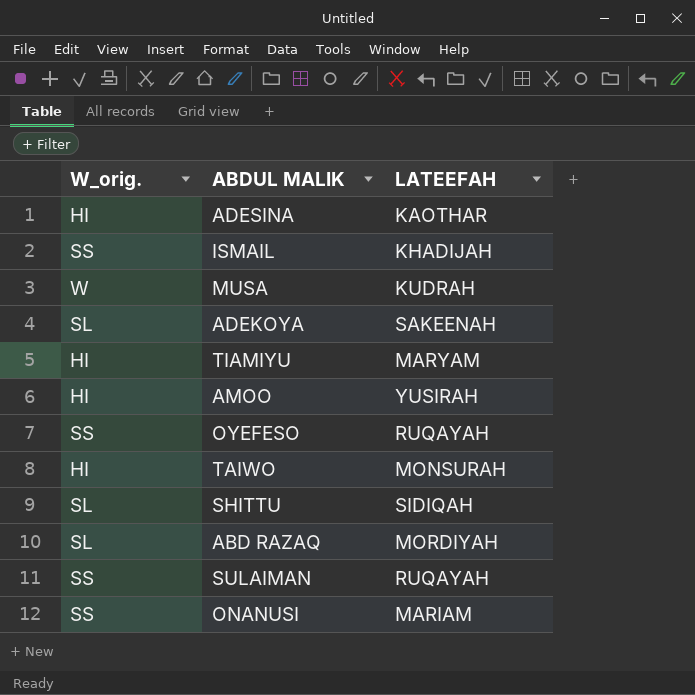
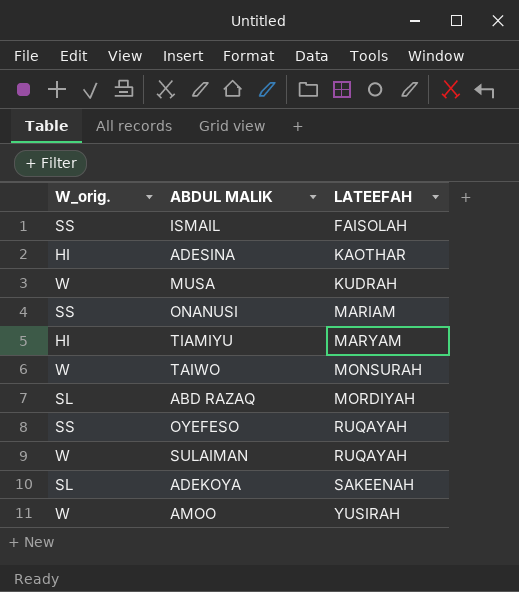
row order: none -> LATEEFAH ascending
row SHITTU: SL | SIDIQAH -> none
ISMAIL | LATEEFAH: KHADIJAH -> FAISOLAH
TAIWO | W_orig.: HI -> W
SULAIMAN | W_orig.: SS -> W
AMOO | W_orig.: HI -> W

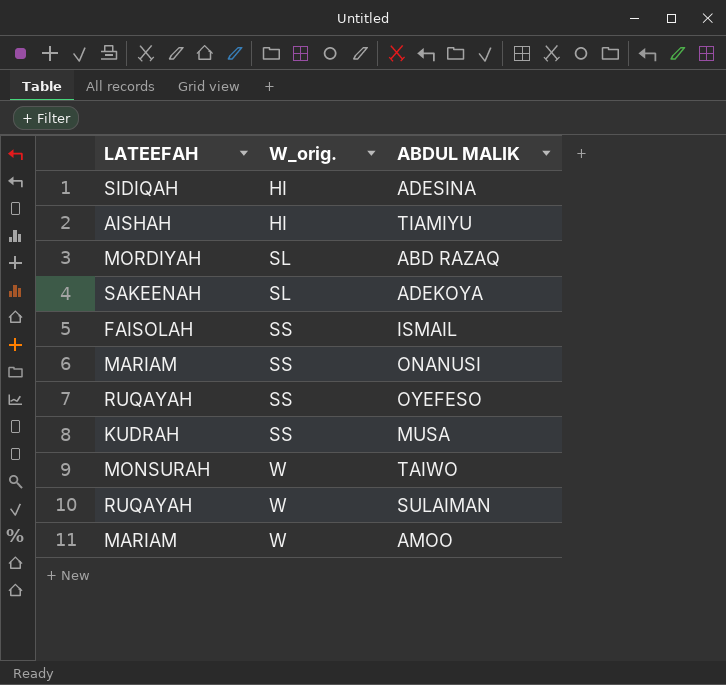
row order: LATEEFAH ascending -> W_orig. ascending
column LATEEFAH | position: 3 -> 1
ADESINA | LATEEFAH: KAOTHAR -> SIDIQAH
TIAMIYU | LATEEFAH: MARYAM -> AISHAH
MUSA | W_orig.: W -> SS
AMOO | LATEEFAH: YUSIRAH -> MARIAM

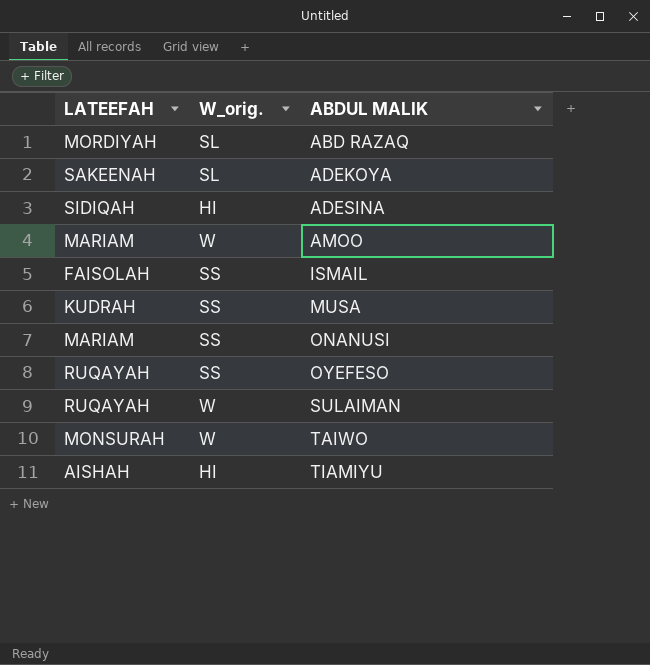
row order: W_orig. ascending -> ABDUL MALIK ascending

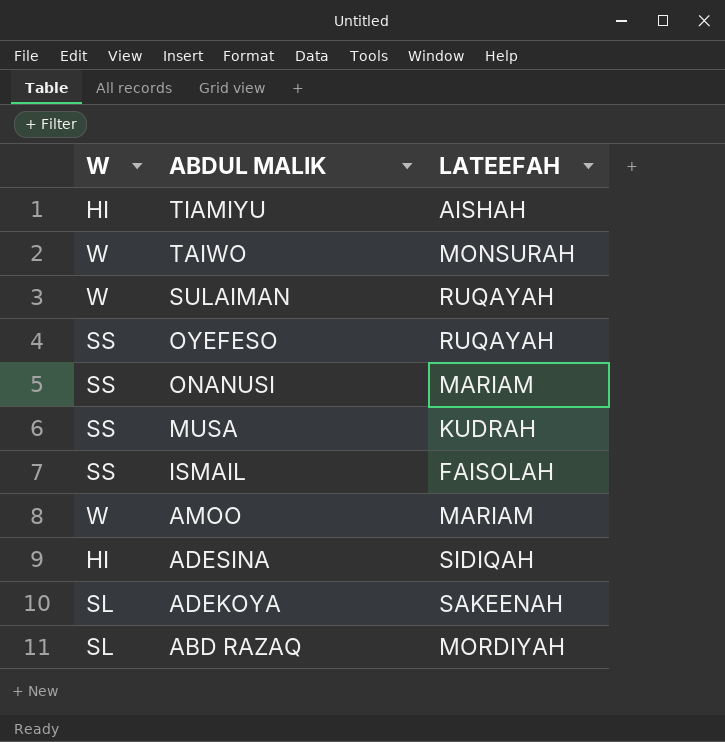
row order: ABDUL MALIK ascending -> ABDUL MALIK descending
column name: W_orig. -> W
column LATEEFAH | position: 1 -> 3

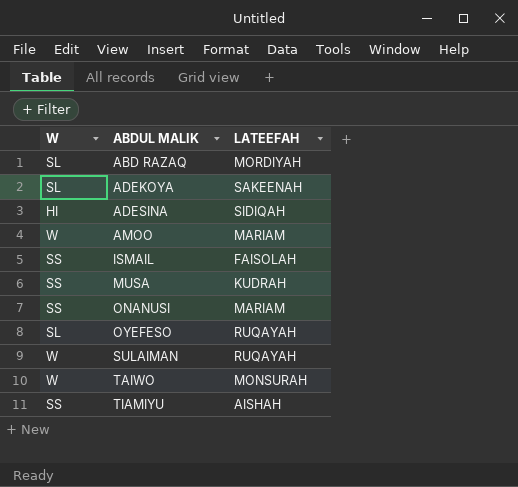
row order: ABDUL MALIK descending -> ABDUL MALIK ascending
OYEFESO | W: SS -> SL
TIAMIYU | W: HI -> SS

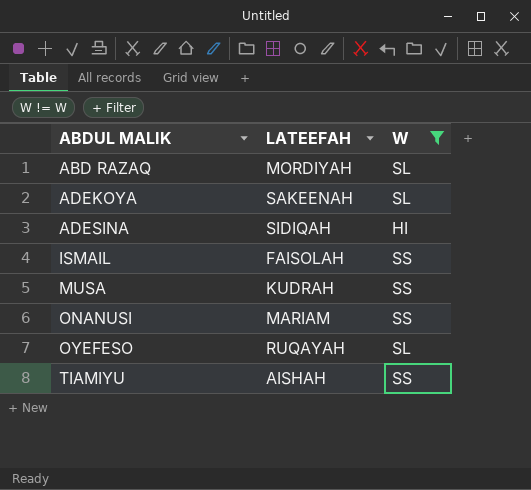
filter: none -> W != W
column W | position: 1 -> 3

